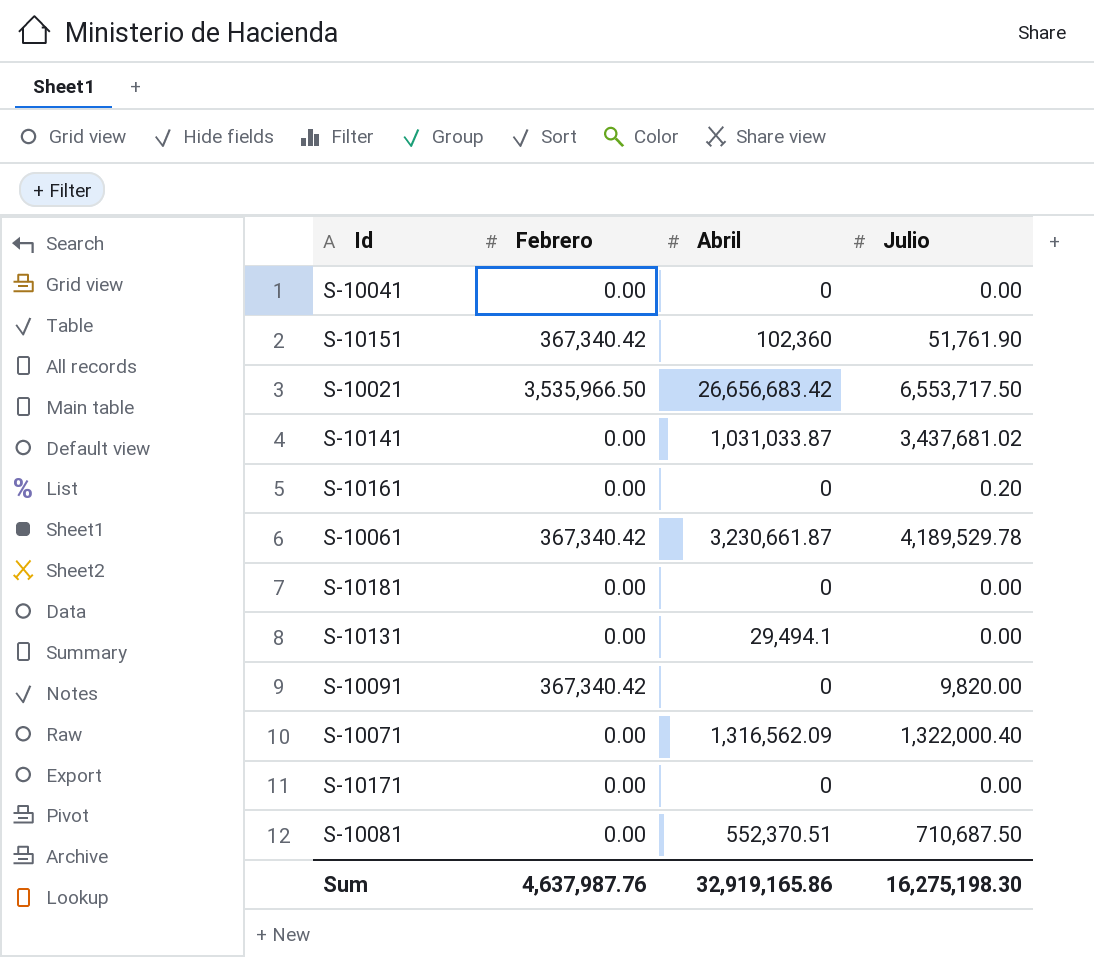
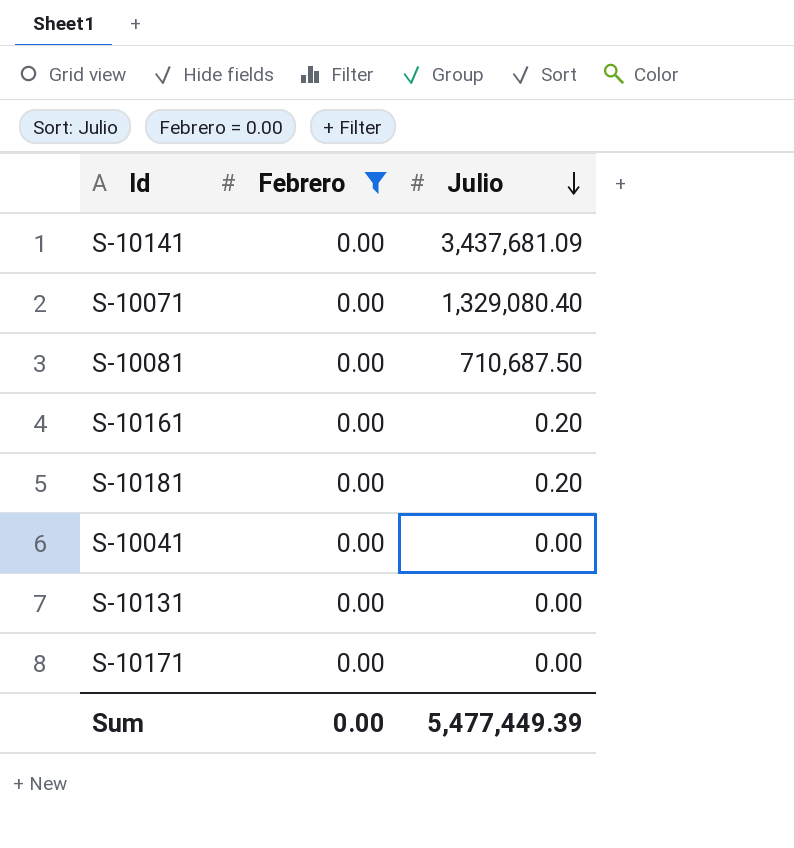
filter: none -> Febrero = 0.00
row order: none -> Julio descending
column Abril | position: 3 -> none
S-10141 | Julio: 3,437,681.02 -> 3,437,681.09
S-10071 | Julio: 1,322,000.40 -> 1,329,080.40
S-10181 | Julio: 0.00 -> 0.20
Sum | Febrero: 4,637,987.76 -> 0.00
Sum | Julio: 16,275,198.30 -> 5,477,449.39

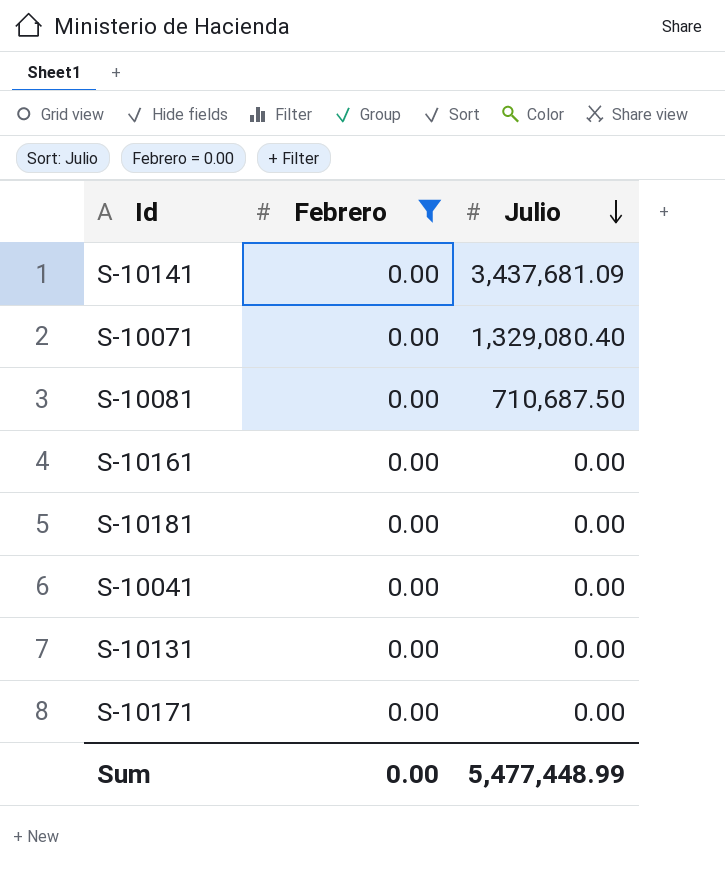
S-10161 | Julio: 0.20 -> 0.00
S-10181 | Julio: 0.20 -> 0.00
Sum | Julio: 5,477,449.39 -> 5,477,448.99

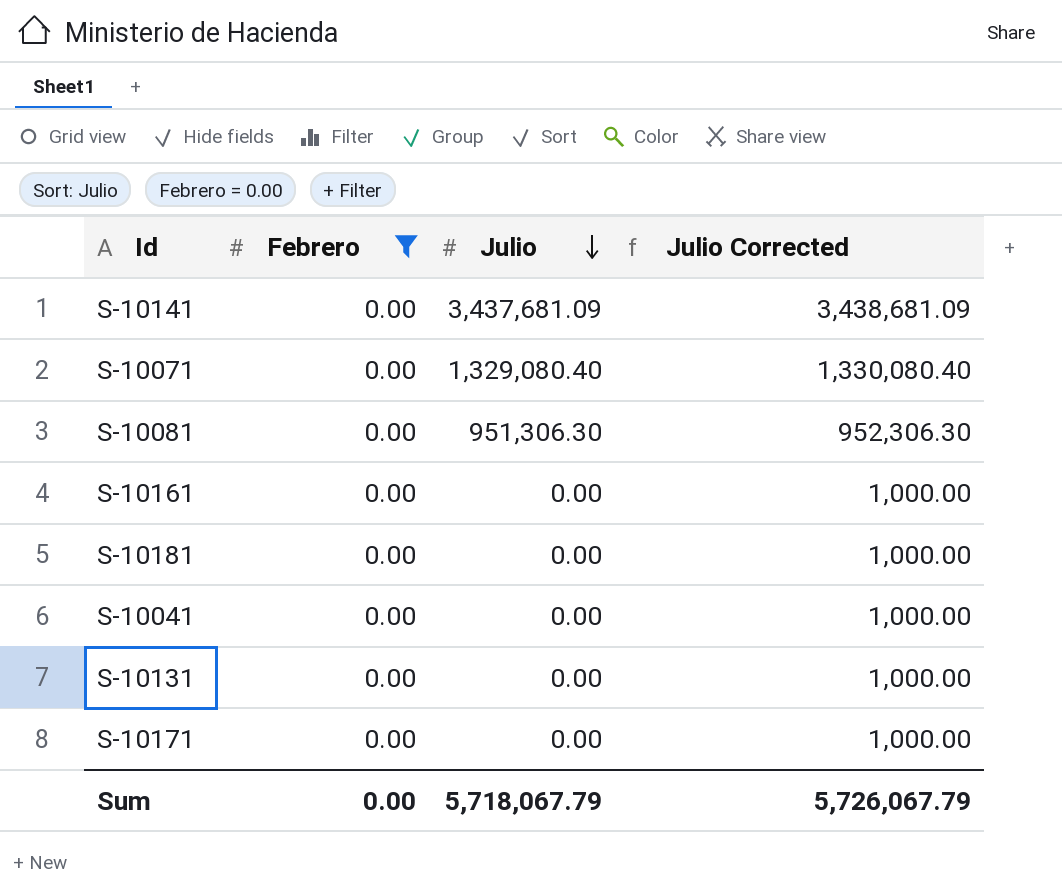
column Julio Corrected | formula: none -> [Julio] + 1000
S-10081 | Julio: 710,687.50 -> 951,306.30
Sum | Julio: 5,477,448.99 -> 5,718,067.79

